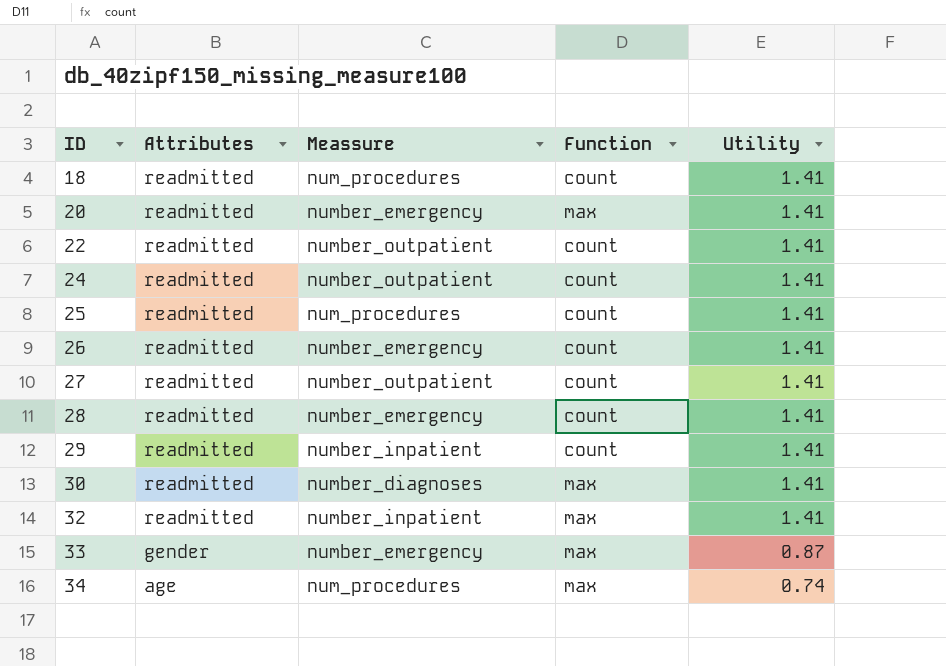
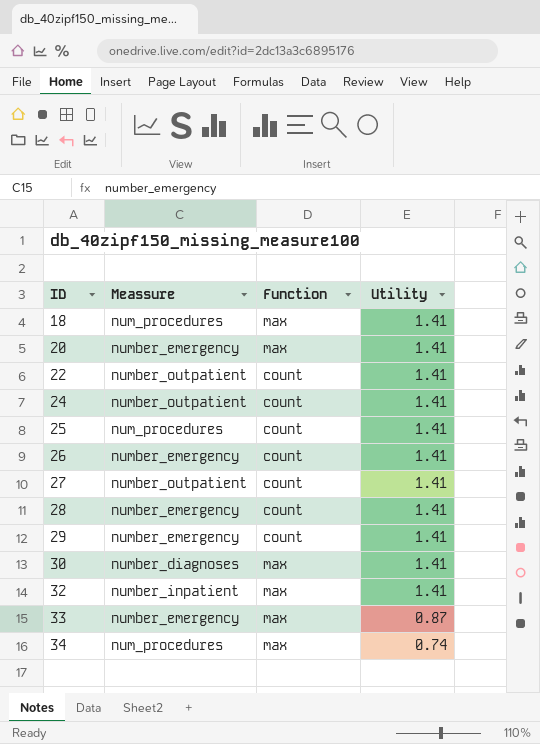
column Attributes | position: 2 -> none
18 | Function: count -> max
29 | Meassure: number_inpatient -> number_emergency

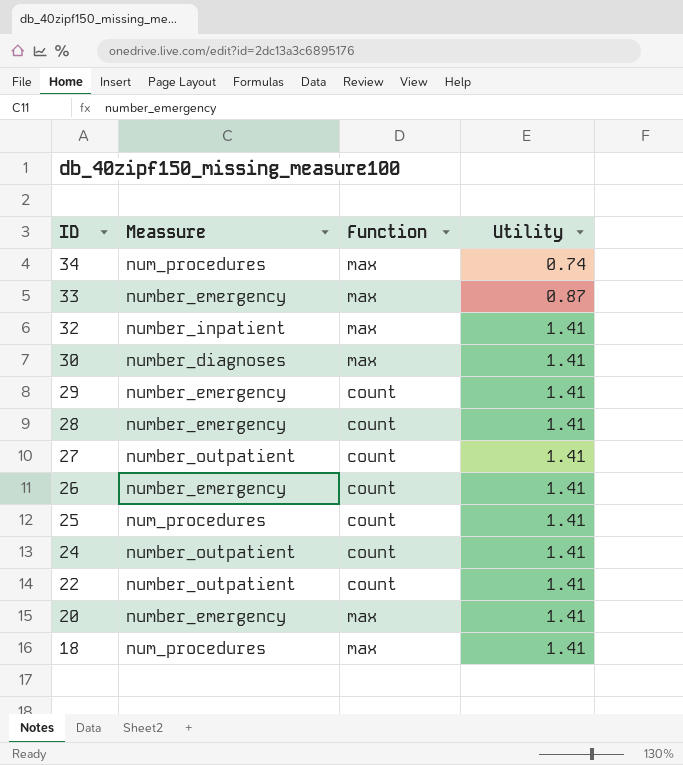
row order: ID ascending -> ID descending

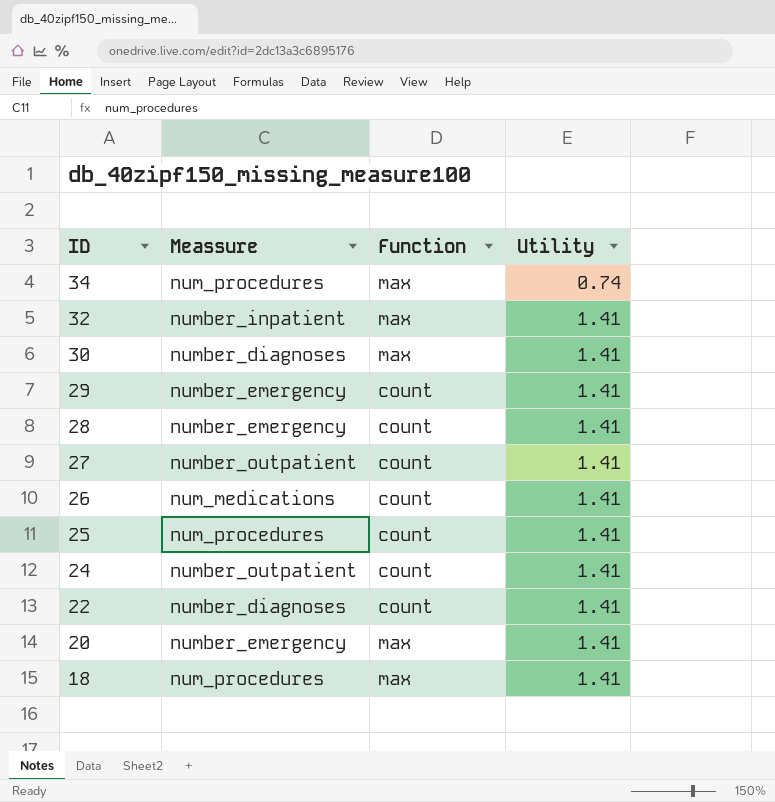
row 33: number_emergency | max | 0.87 -> none
26 | Meassure: number_emergency -> num_medications
22 | Meassure: number_outpatient -> number_diagnoses

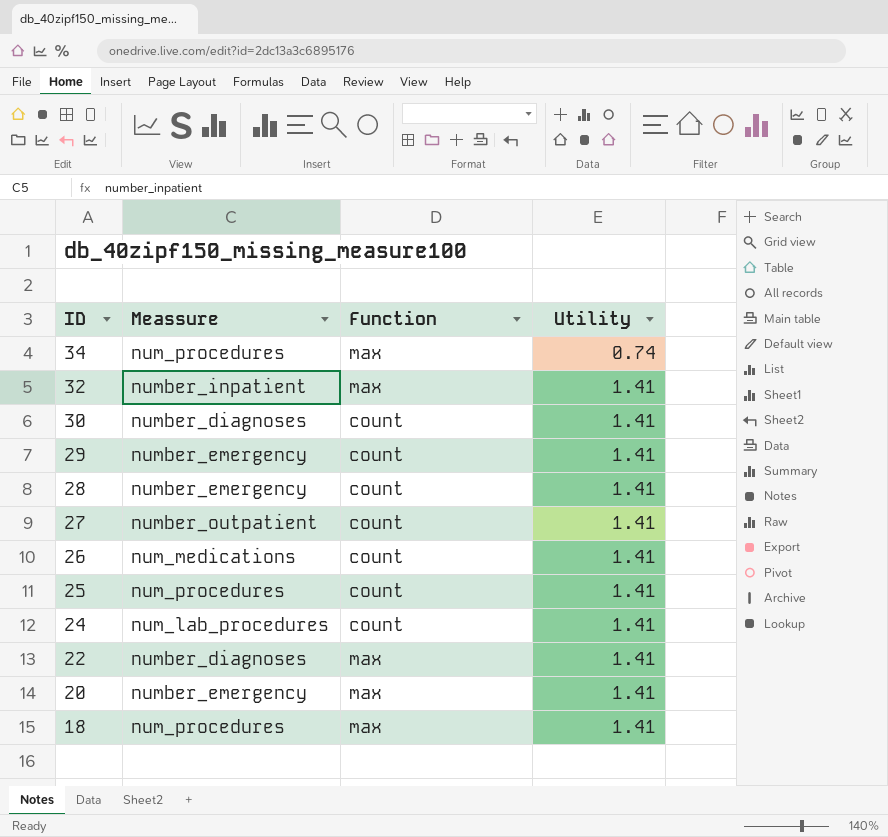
30 | Function: max -> count
24 | Meassure: number_outpatient -> num_lab_procedures
22 | Function: count -> max

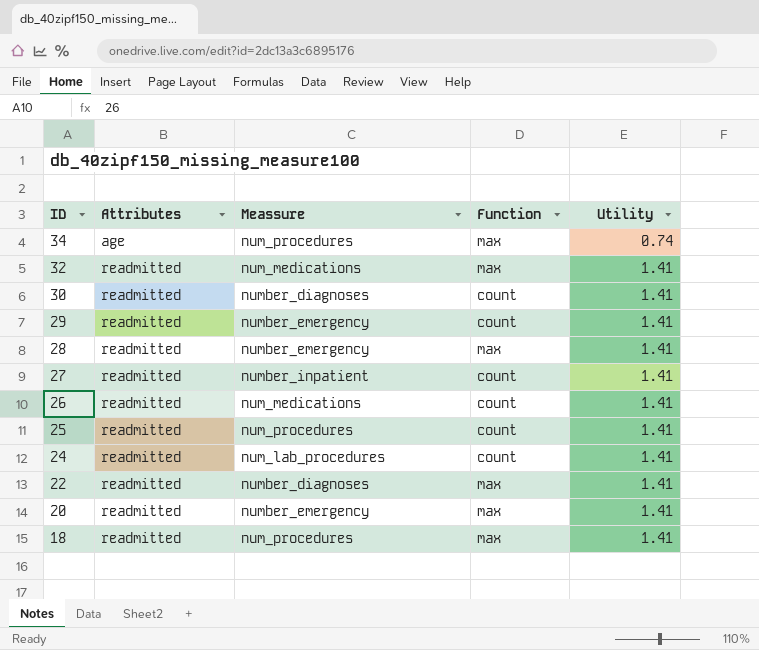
column Attributes | position: none -> 2
32 | Meassure: number_inpatient -> num_medications
28 | Function: count -> max
27 | Meassure: number_outpatient -> number_inpatient

